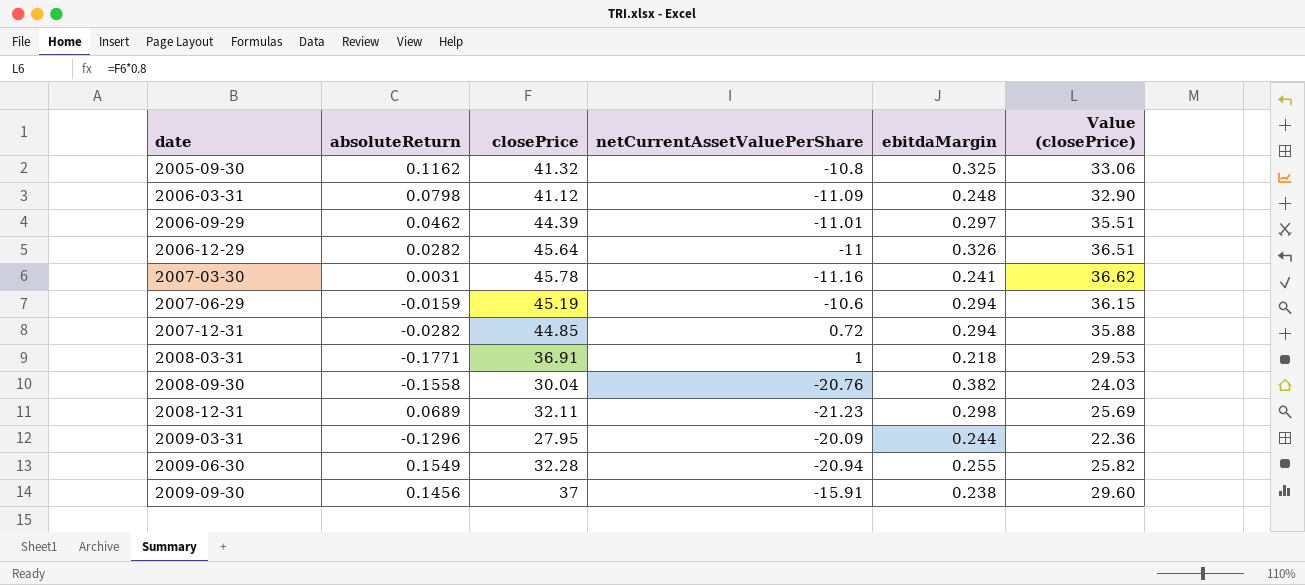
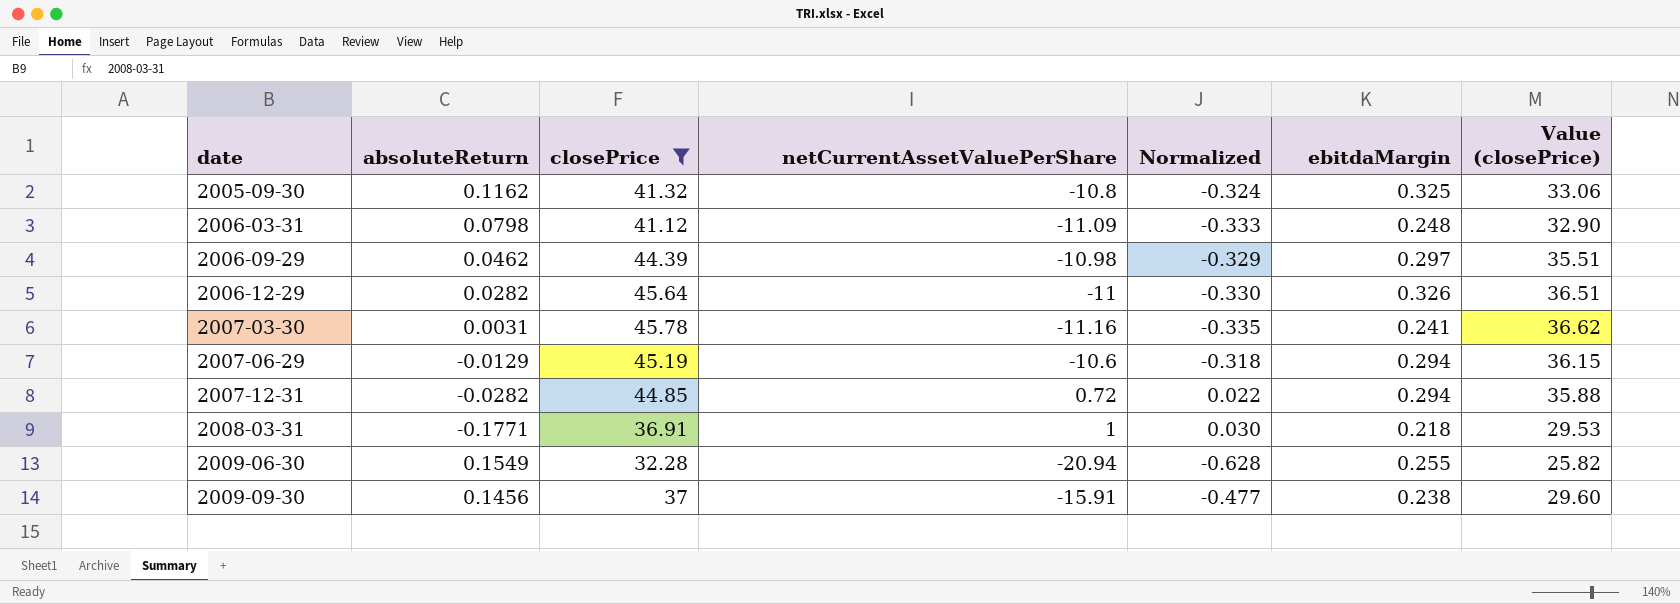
filter: none -> closePrice >= 32.28
column Normalized | formula: none -> [netCurrentAssetValuePerShare] * 0.03
2006-09-29 | netCurrentAssetValuePerShare: -11.01 -> -10.98
2007-06-29 | absoluteReturn: -0.0159 -> -0.0129

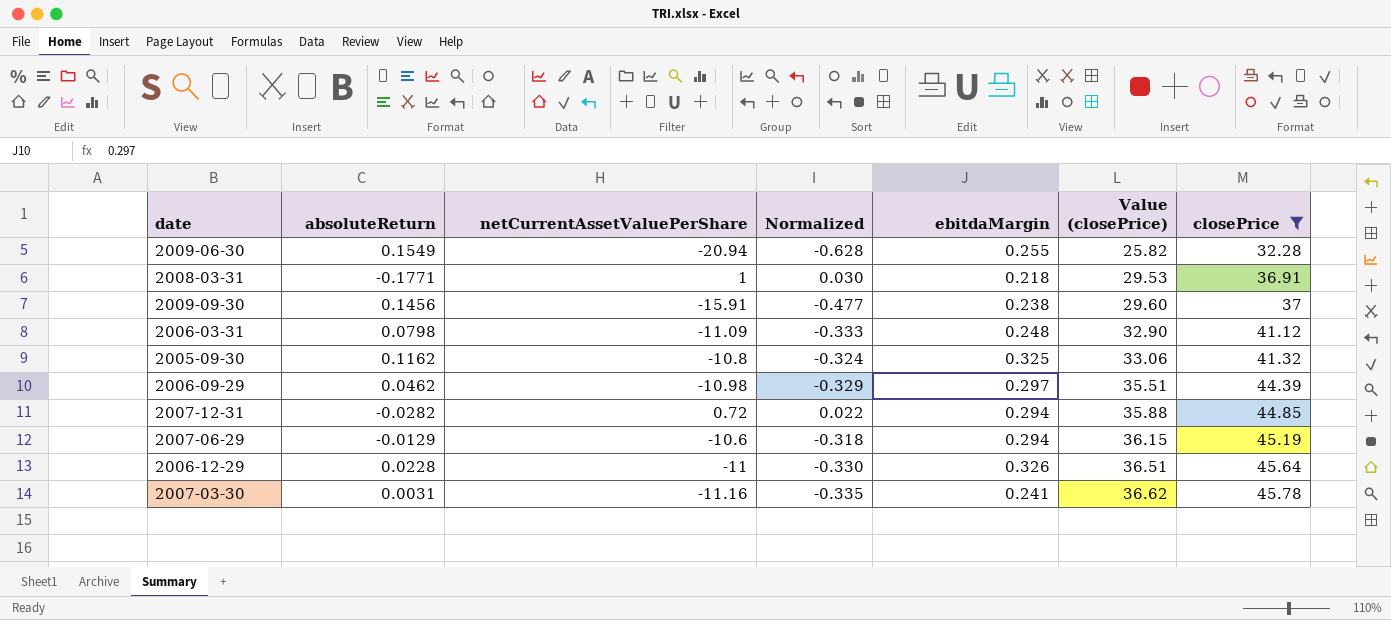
row order: date ascending -> Value (closePrice) ascending
column closePrice | position: 3 -> 7
2006-12-29 | absoluteReturn: 0.0282 -> 0.0228

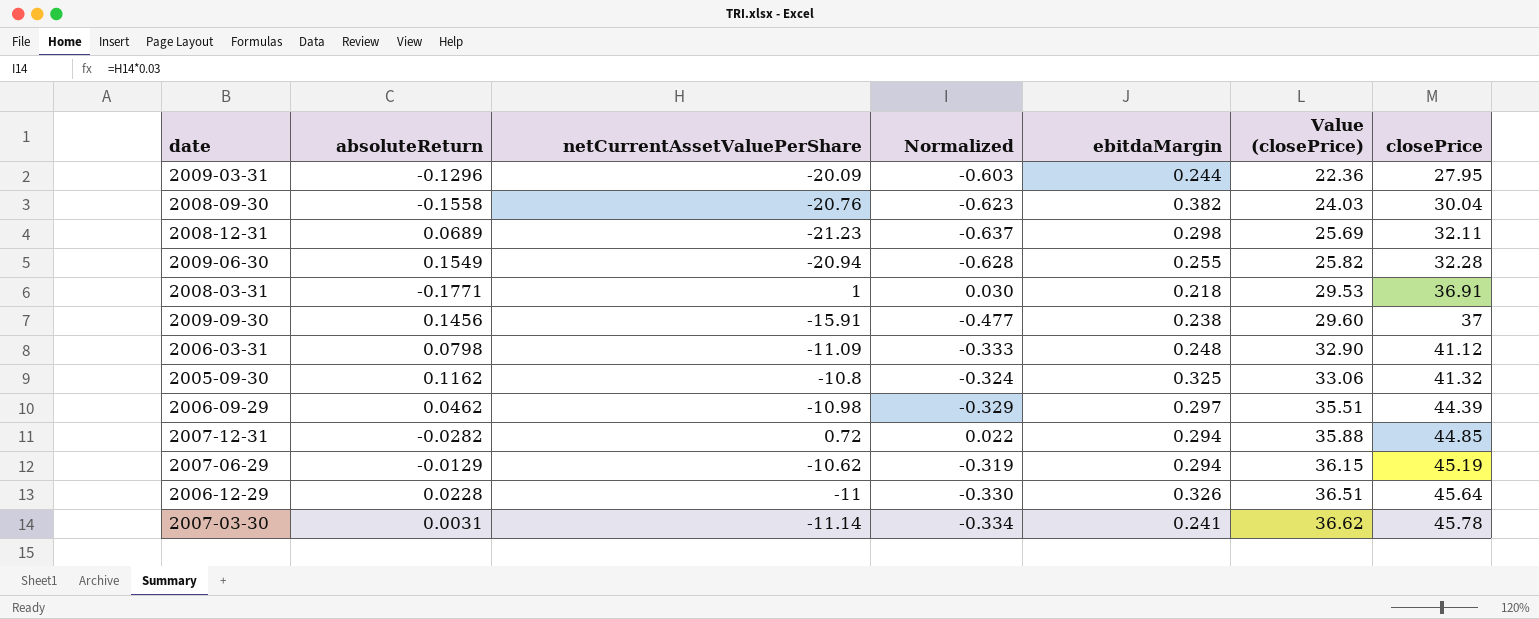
filter: closePrice >= 32.28 -> none
2007-06-29 | netCurrentAssetValuePerShare: -10.6 -> -10.62
2007-06-29 | Normalized: -0.318 -> -0.319
2007-03-30 | netCurrentAssetValuePerShare: -11.16 -> -11.14
2007-03-30 | Normalized: -0.335 -> -0.334

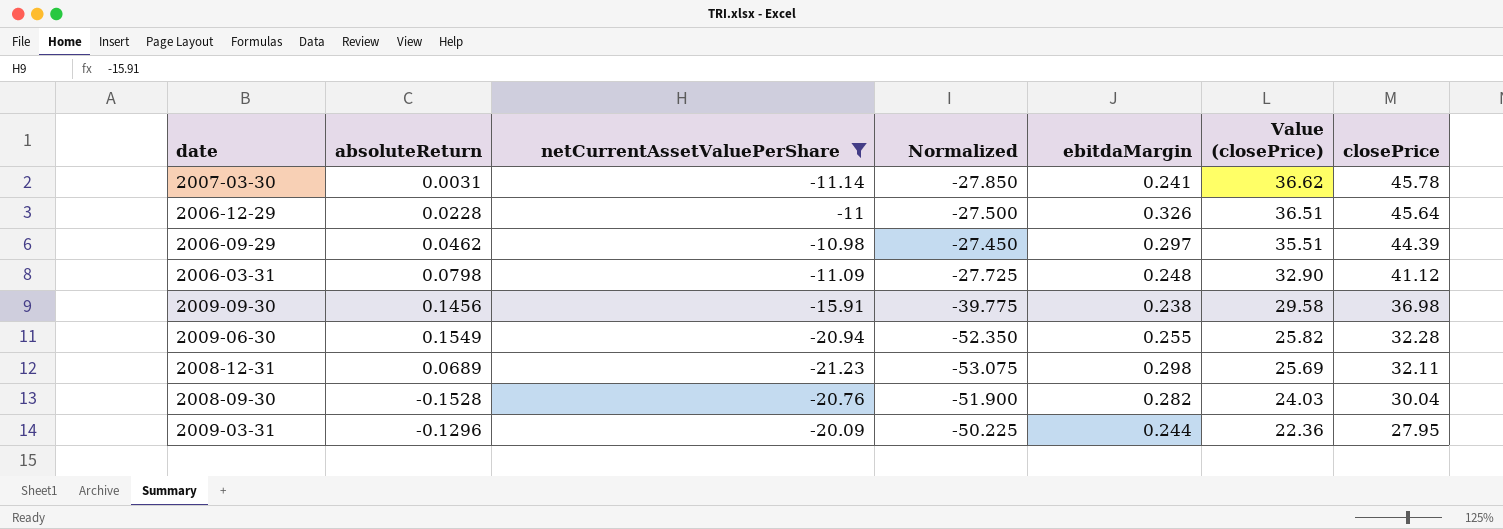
filter: none -> netCurrentAssetValuePerShare <= -10.98
row order: Value (closePrice) ascending -> Value (closePrice) descending
column Normalized | formula: [netCurrentAssetValuePerShare] * 0.03 -> [netCurrentAssetValuePerShare] * 2.5
2009-09-30 | Value (closePrice): 29.60 -> 29.58
2009-09-30 | closePrice: 37 -> 36.98
2008-09-30 | absoluteReturn: -0.1558 -> -0.1528
2008-09-30 | ebitdaMargin: 0.382 -> 0.282

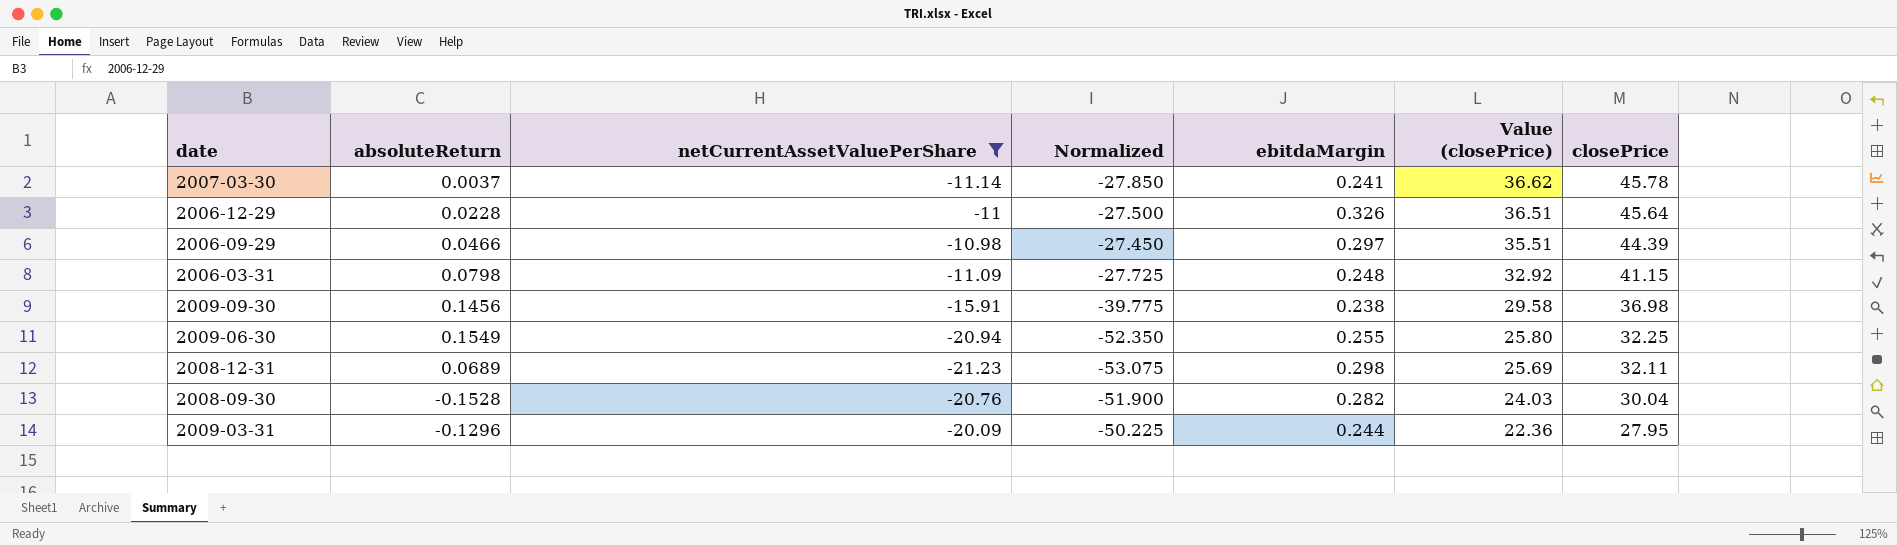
2007-03-30 | absoluteReturn: 0.0031 -> 0.0037
2006-09-29 | absoluteReturn: 0.0462 -> 0.0466
2006-03-31 | Value (closePrice): 32.90 -> 32.92
2006-03-31 | closePrice: 41.12 -> 41.15
2009-06-30 | Value (closePrice): 25.82 -> 25.80
2009-06-30 | closePrice: 32.28 -> 32.25

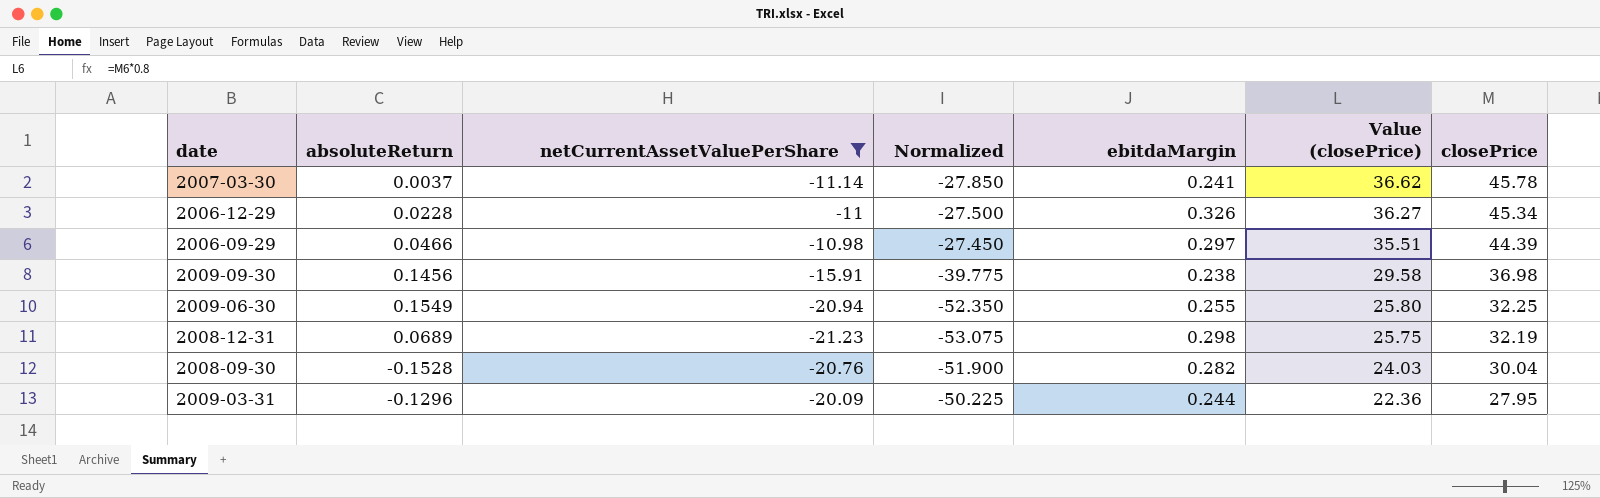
row 2006-03-31: 0.0798 | -11.09 | -27.725 | 0.248 | 32.92 | 41.15 -> none
2006-12-29 | Value (closePrice): 36.51 -> 36.27
2006-12-29 | closePrice: 45.64 -> 45.34
2008-12-31 | Value (closePrice): 25.69 -> 25.75
2008-12-31 | closePrice: 32.11 -> 32.19

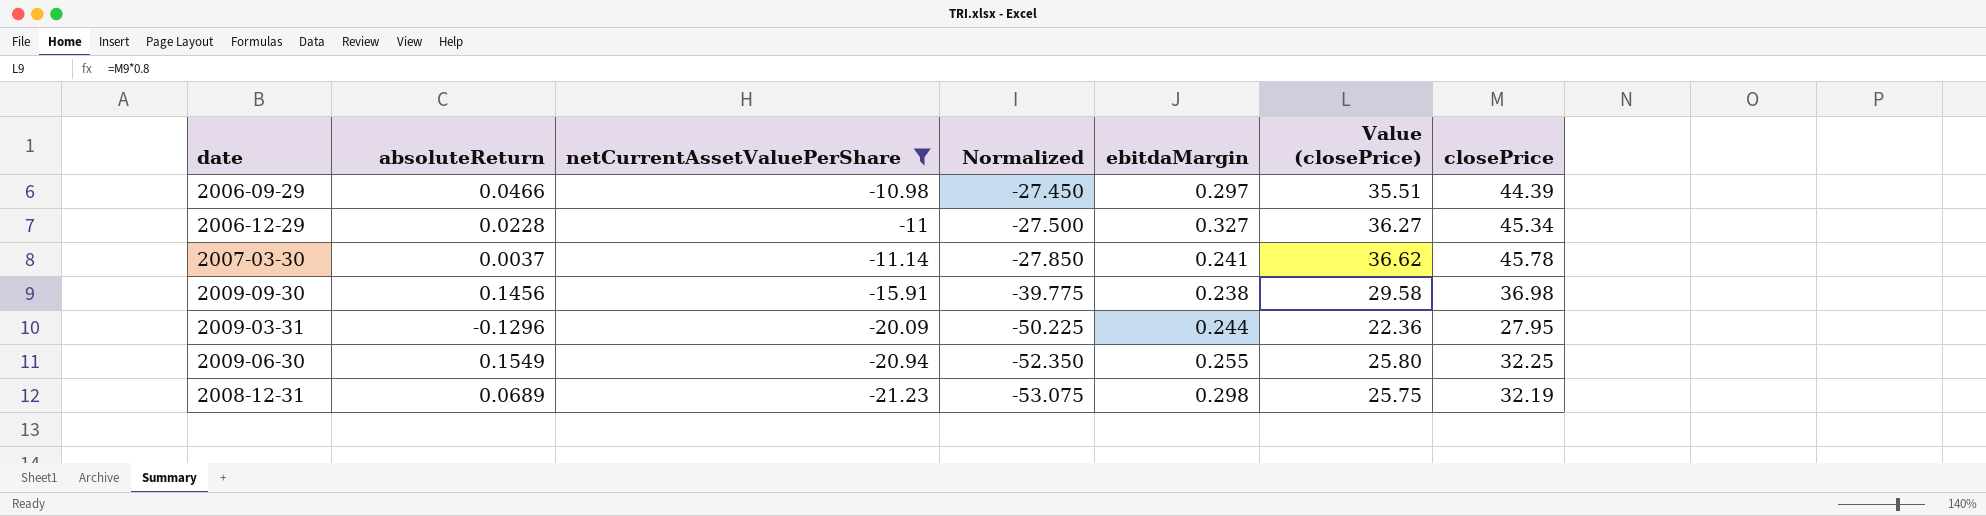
row order: Value (closePrice) descending -> netCurrentAssetValuePerShare descending
row 2008-09-30: -0.1528 | -20.76 | -51.900 | 0.282 | 24.03 | 30.04 -> none
2006-12-29 | ebitdaMargin: 0.326 -> 0.327

